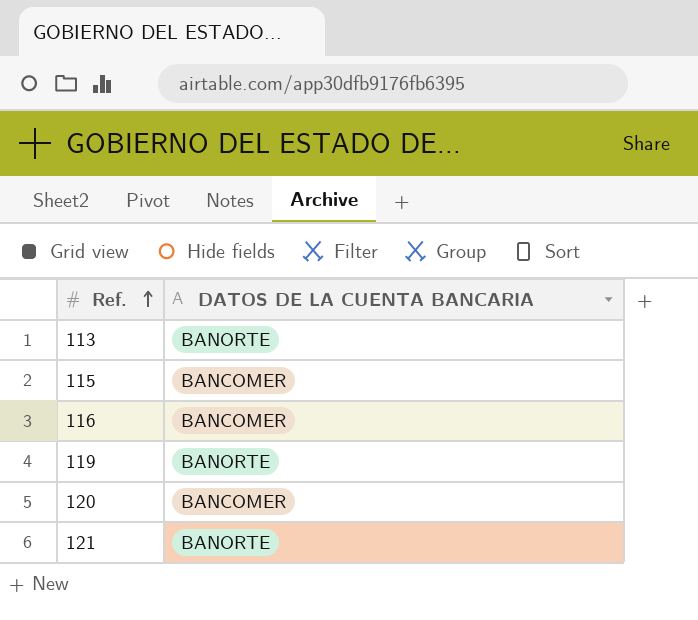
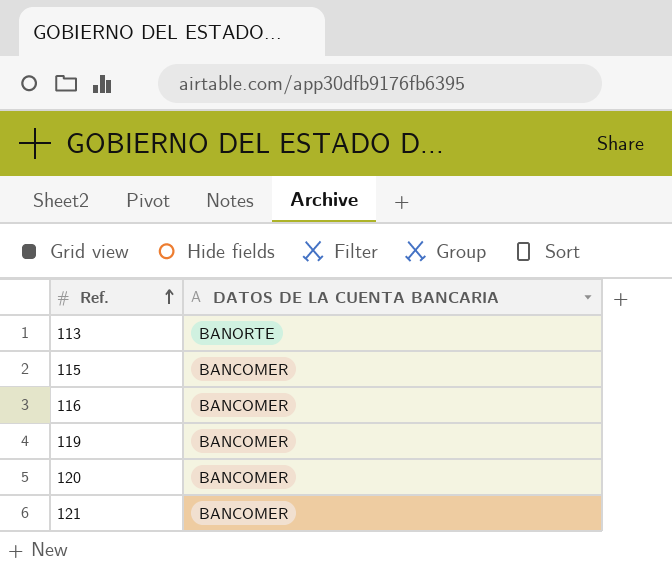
119 | DATOS DE LA CUENTA BANCARIA: BANORTE -> BANCOMER
121 | DATOS DE LA CUENTA BANCARIA: BANORTE -> BANCOMER

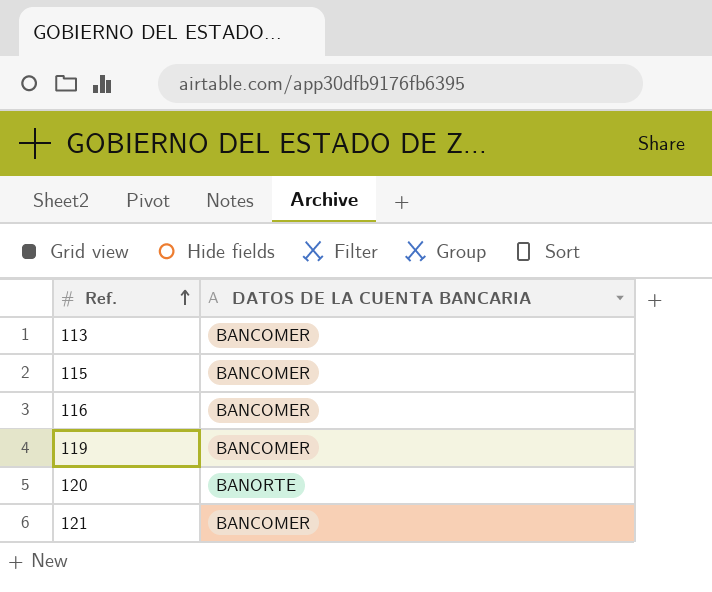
113 | DATOS DE LA CUENTA BANCARIA: BANORTE -> BANCOMER
120 | DATOS DE LA CUENTA BANCARIA: BANCOMER -> BANORTE

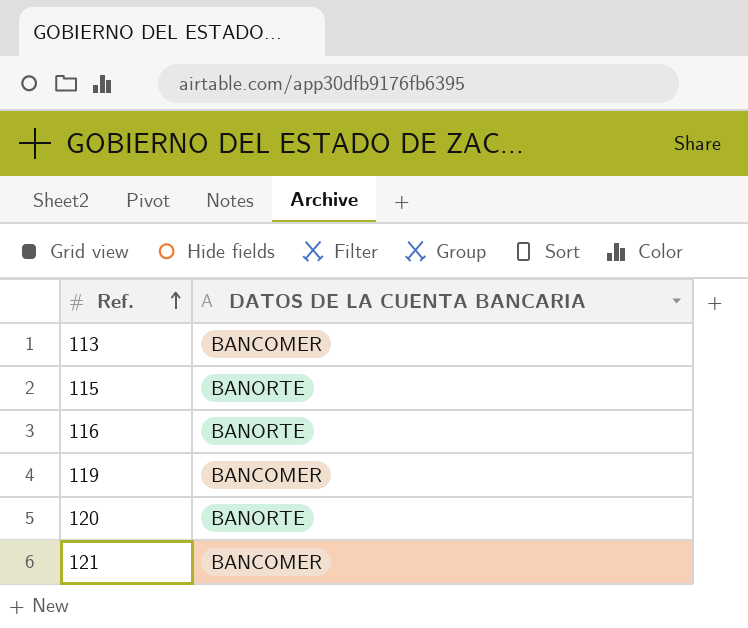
115 | DATOS DE LA CUENTA BANCARIA: BANCOMER -> BANORTE
116 | DATOS DE LA CUENTA BANCARIA: BANCOMER -> BANORTE

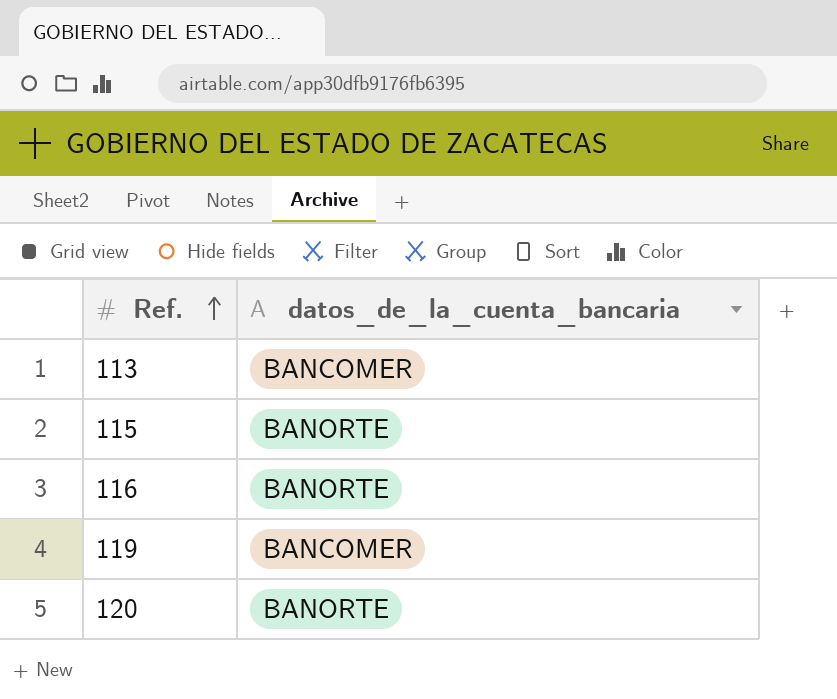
column name: DATOS DE LA CUENTA BANCARIA -> datos_de_la_cuenta_bancaria
row 121: BANCOMER -> none

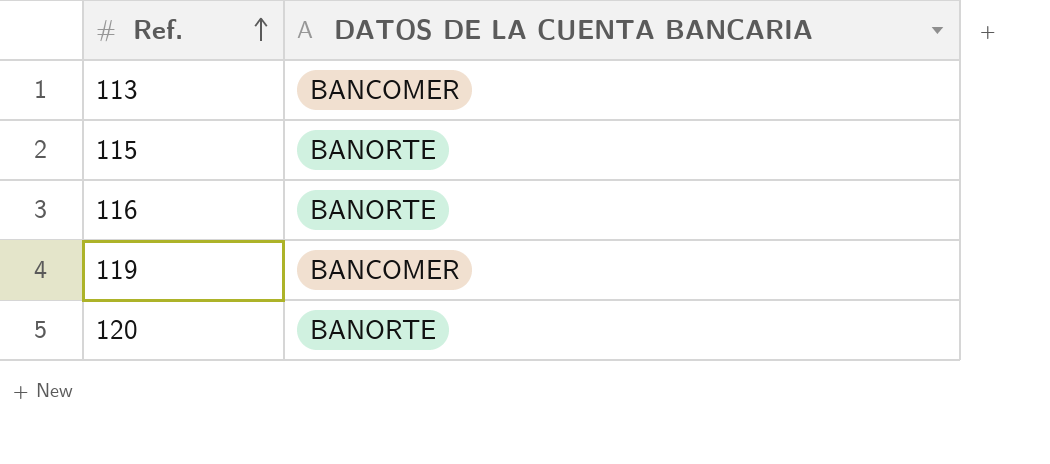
column name: datos_de_la_cuenta_bancaria -> DATOS DE LA CUENTA BANCARIA

